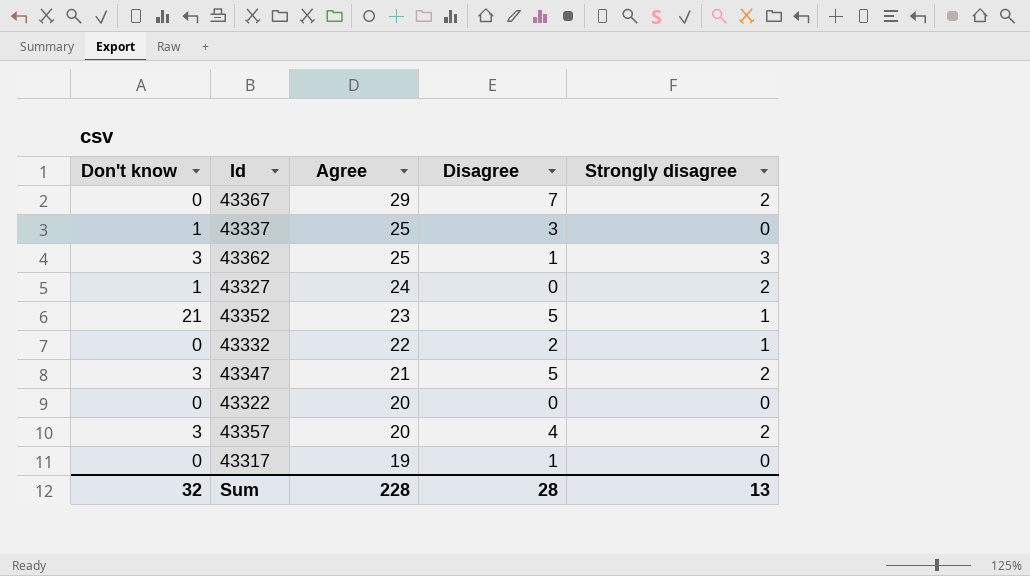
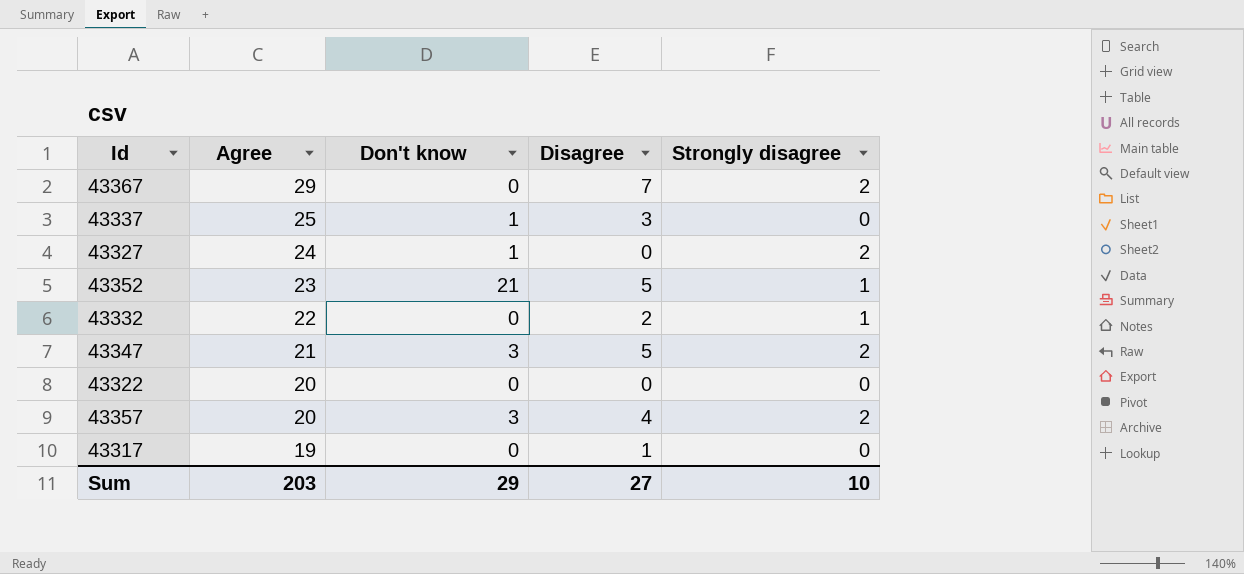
column Don't know | position: 1 -> 3
row 43362: 3 | 25 | 1 | 3 -> none
Sum | Agree: 228 -> 203
Sum | Don't know: 32 -> 29
Sum | Disagree: 28 -> 27
Sum | Strongly disagree: 13 -> 10

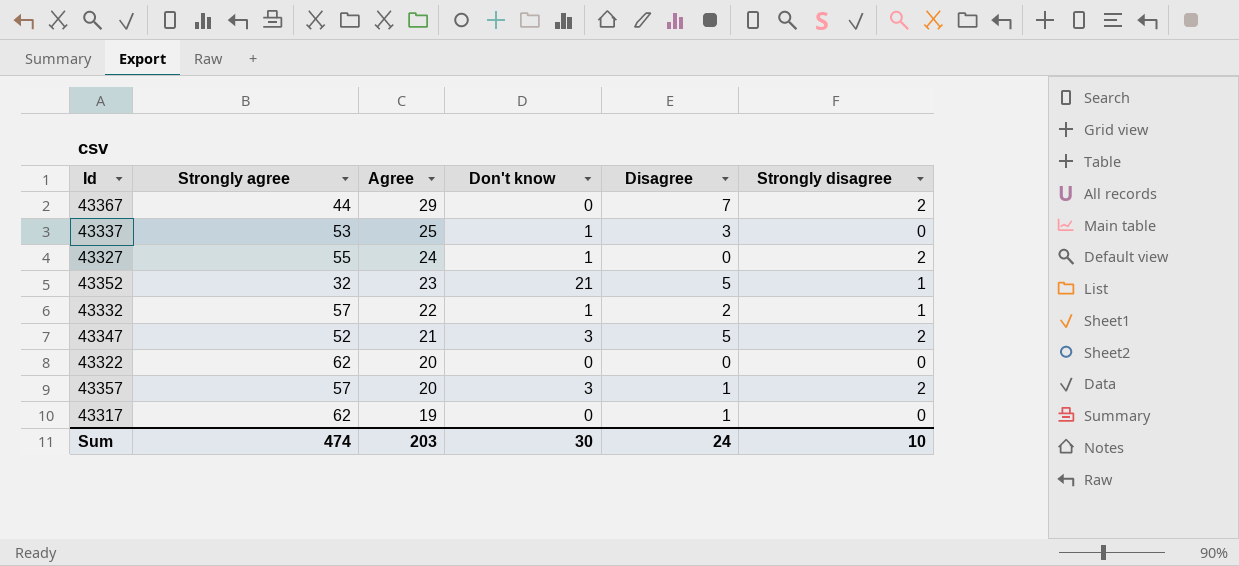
column Strongly agree | position: none -> 2
43332 | Don't know: 0 -> 1
43357 | Disagree: 4 -> 1
Sum | Don't know: 29 -> 30
Sum | Disagree: 27 -> 24

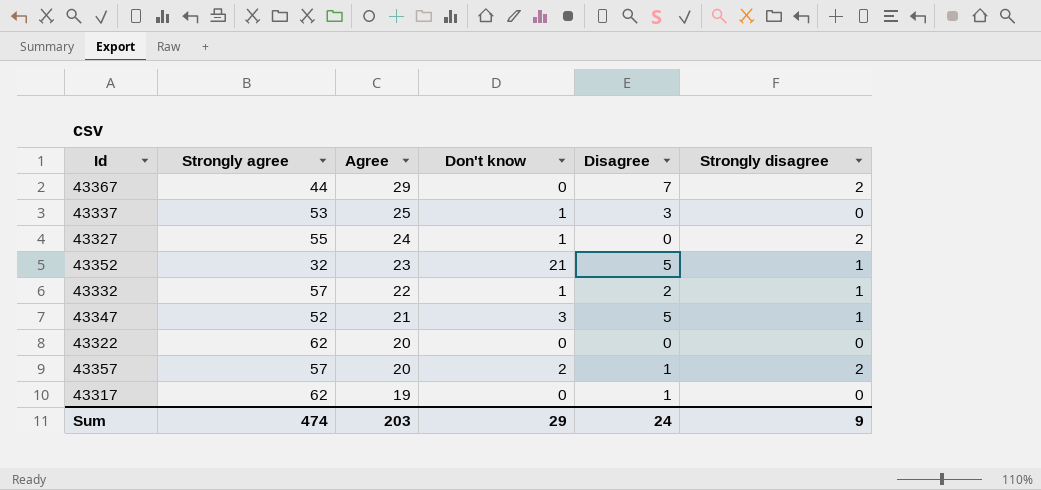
43347 | Strongly disagree: 2 -> 1
43357 | Don't know: 3 -> 2
Sum | Don't know: 30 -> 29
Sum | Strongly disagree: 10 -> 9

